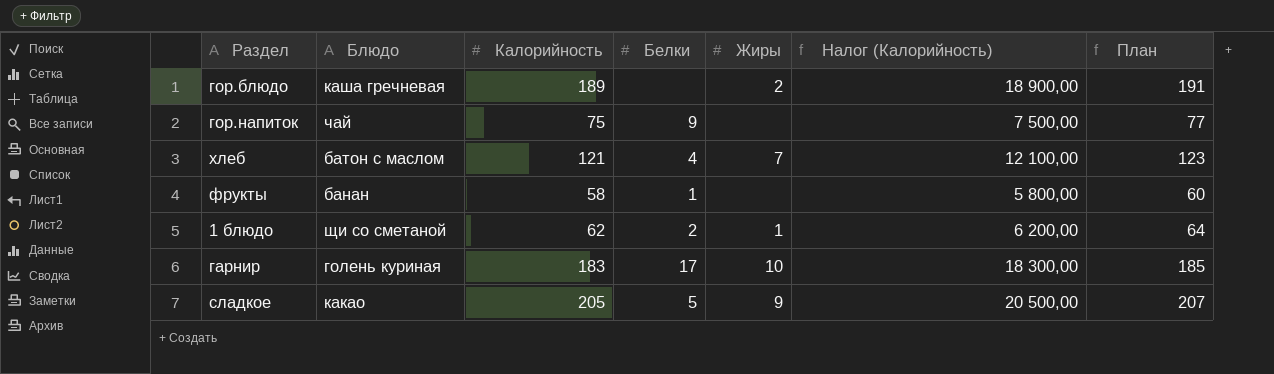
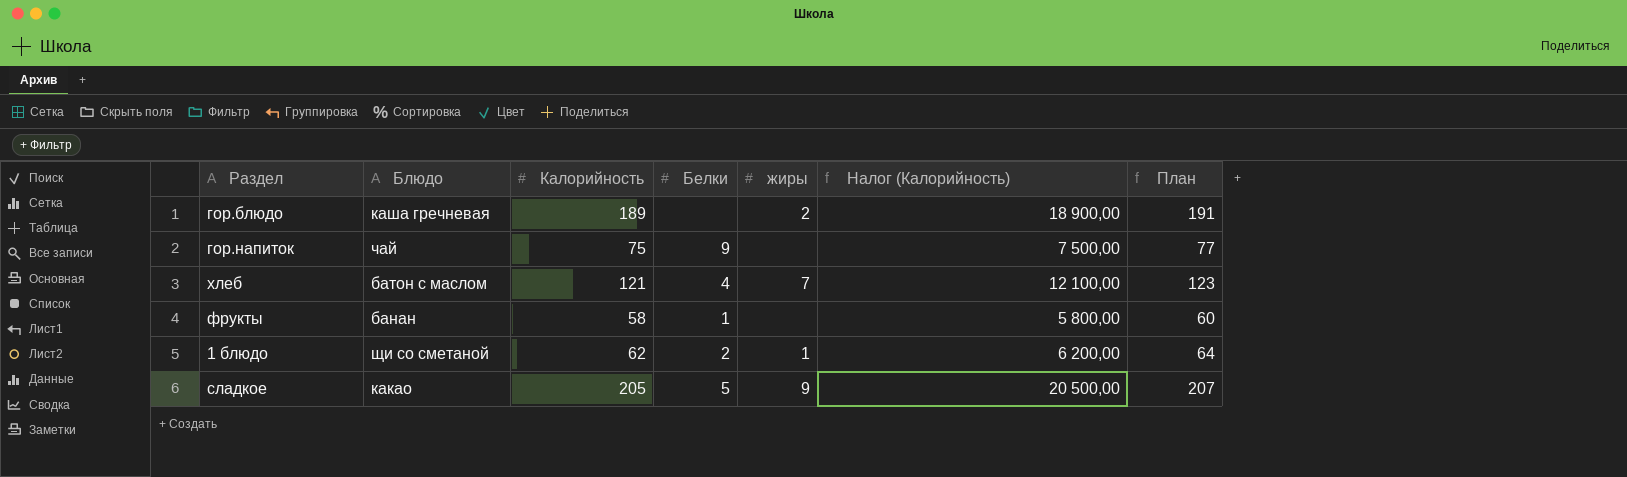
column name: Жиры -> жиры
row гарнир: голень куриная | 183 | 17 | 10 | 18 300,00 | 185 -> none

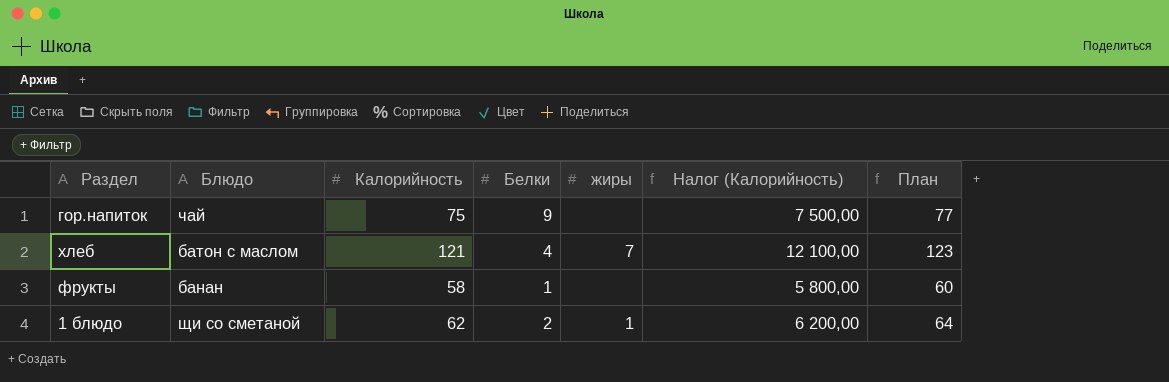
row гор.блюдо: каша гречневая | 189 | none | 2 | 18 900,00 | 191 -> none
row сладкое: какао | 205 | 5 | 9 | 20 500,00 | 207 -> none

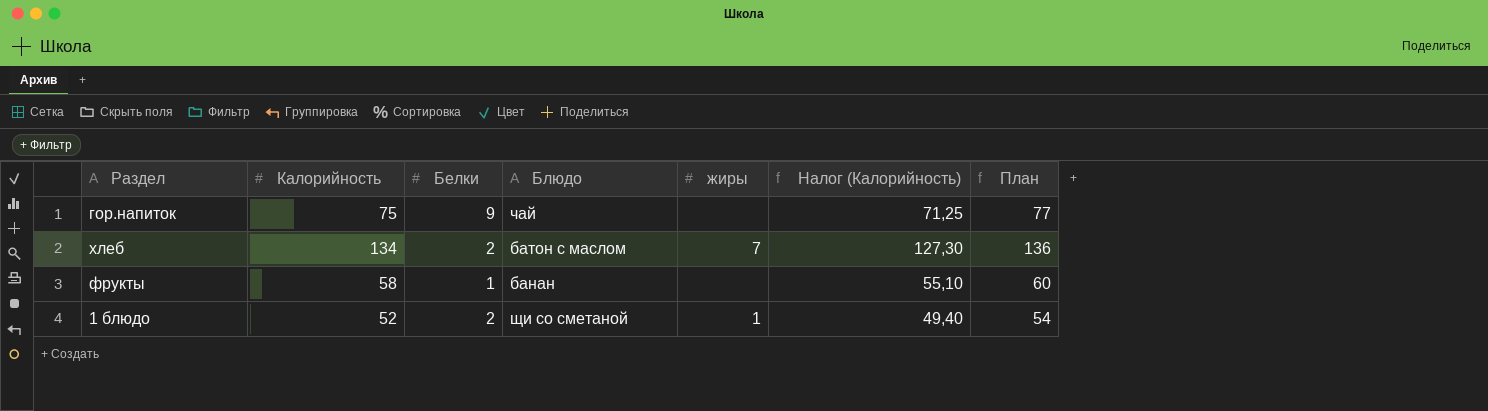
column Блюдо | position: 2 -> 4
column Налог (Калорийность) | formula: [Калорийность] * 100 -> [Калорийность] * 0,95
хлеб | Калорийность: 121 -> 134
хлеб | Белки: 4 -> 2
хлеб | План: 123 -> 136
1 блюдо | Калорийность: 62 -> 52
1 блюдо | План: 64 -> 54

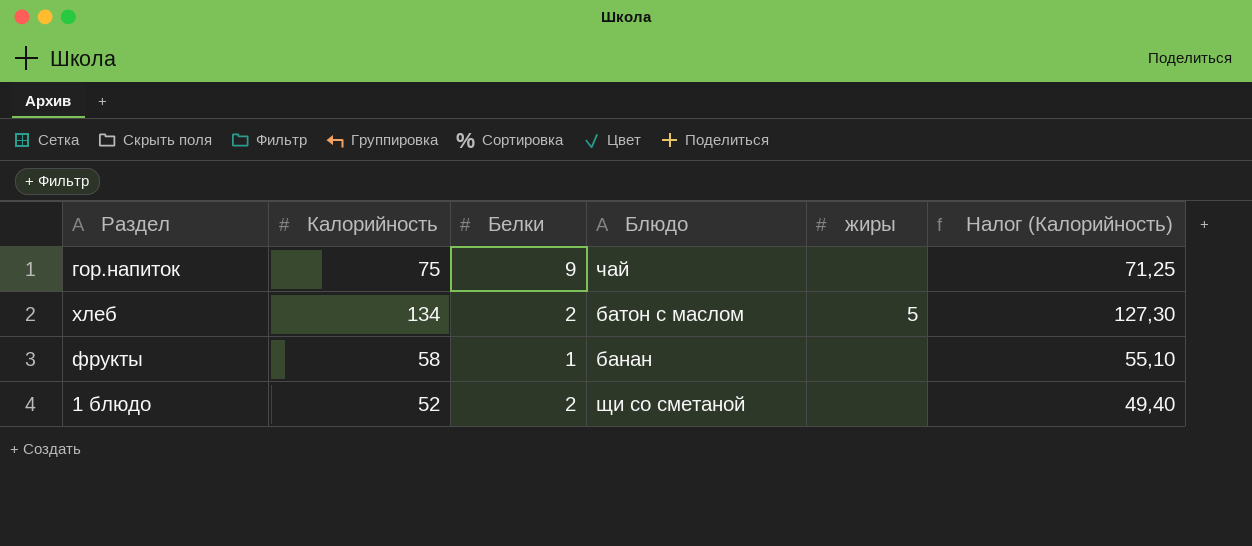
column План | formula: [Калорийность] + 2 -> none
хлеб | жиры: 7 -> 5
1 блюдо | жиры: 1 -> none

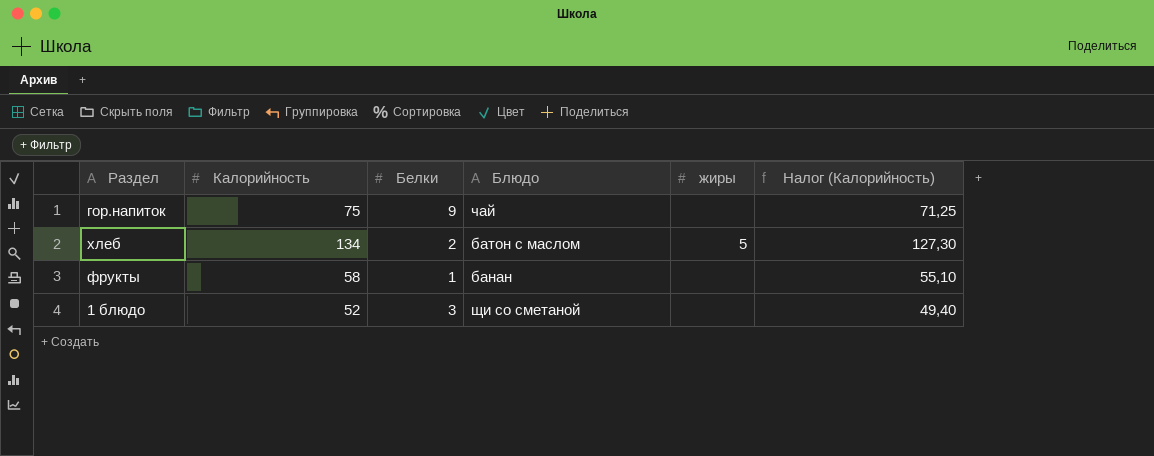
1 блюдо | Белки: 2 -> 3

